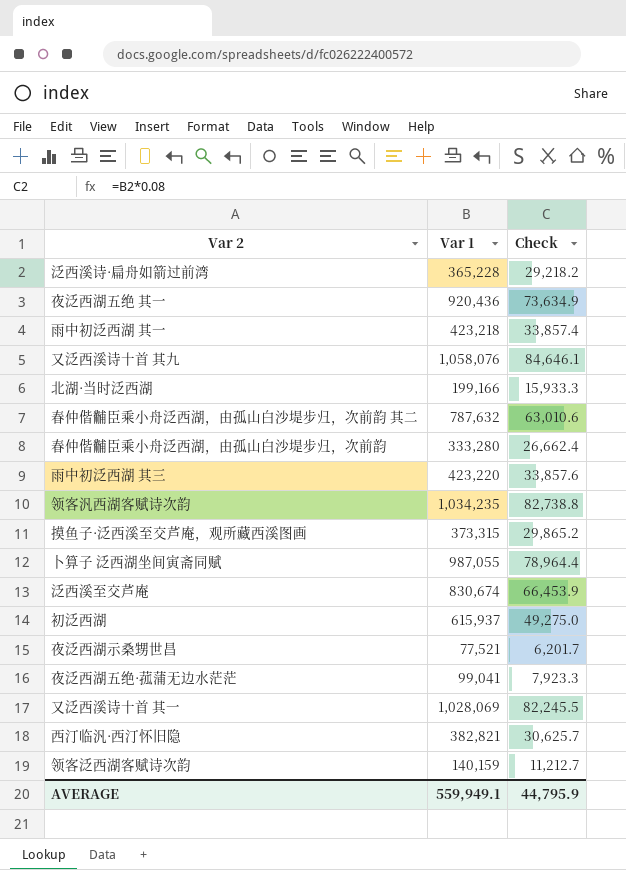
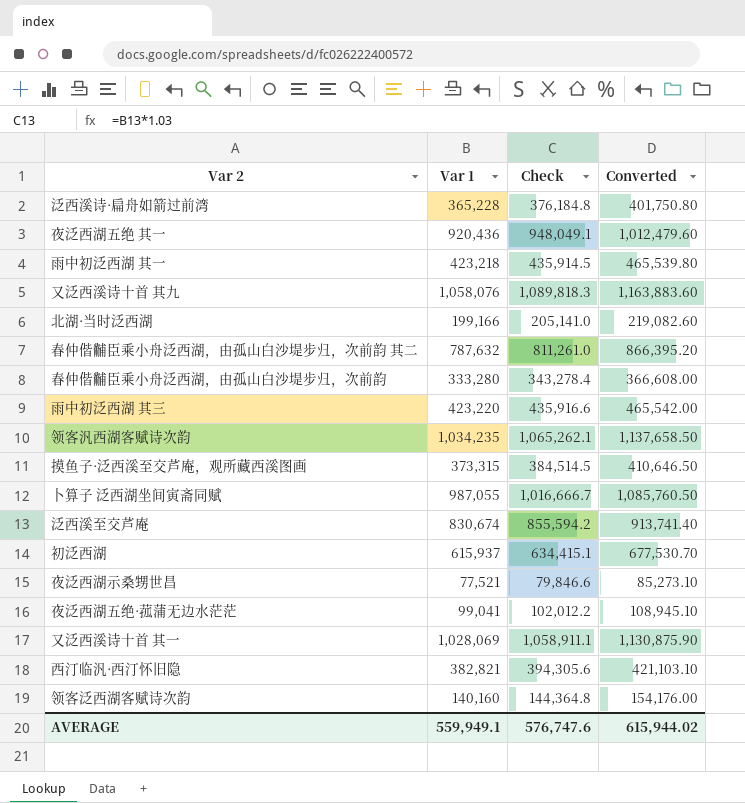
column Check | formula: [Var 1] * 0.08 -> [Var 1] * 1.03
column Converted | formula: none -> [Var 1] * 1.1
领客泛西湖客赋诗次韵 | Var 1: 140,159 -> 140,160
AVERAGE | Check: 44,795.9 -> 576,747.6

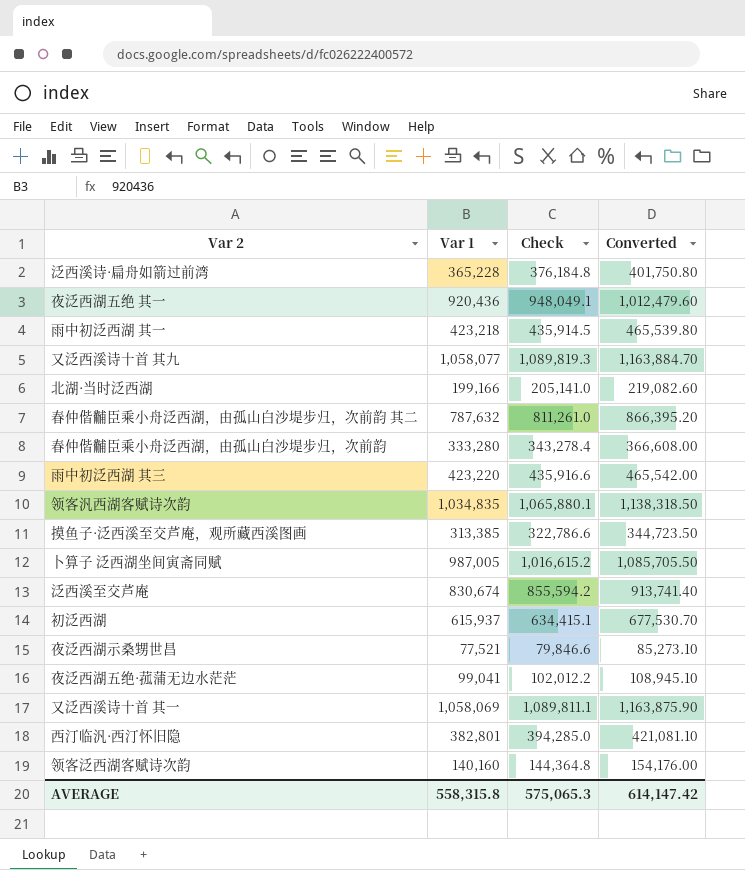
又泛西溪诗十首 其九 | Var 1: 1,058,076 -> 1,058,077
又泛西溪诗十首 其九 | Check: 1,089,818.3 -> 1,089,819.3
又泛西溪诗十首 其九 | Converted: 1,163,883.60 -> 1,163,884.70
领客汎西湖客赋诗次韵 | Var 1: 1,034,235 -> 1,034,835
领客汎西湖客赋诗次韵 | Check: 1,065,262.1 -> 1,065,880.1
领客汎西湖客赋诗次韵 | Converted: 1,137,658.50 -> 1,138,318.50
摸鱼子·泛西溪至交芦庵，观所藏西溪图画 | Var 1: 373,315 -> 313,385
摸鱼子·泛西溪至交芦庵，观所藏西溪图画 | Check: 384,514.5 -> 322,786.6
摸鱼子·泛西溪至交芦庵，观所藏西溪图画 | Converted: 410,646.50 -> 344,723.50
卜算子 泛西湖坐间寅斋同赋 | Var 1: 987,055 -> 987,005
卜算子 泛西湖坐间寅斋同赋 | Check: 1,016,666.7 -> 1,016,615.2
卜算子 泛西湖坐间寅斋同赋 | Converted: 1,085,760.50 -> 1,085,705.50
又泛西溪诗十首 其一 | Var 1: 1,028,069 -> 1,058,069
又泛西溪诗十首 其一 | Check: 1,058,911.1 -> 1,089,811.1
又泛西溪诗十首 其一 | Converted: 1,130,875.90 -> 1,163,875.90
西汀临汎·西汀怀旧隐 | Var 1: 382,821 -> 382,801
西汀临汎·西汀怀旧隐 | Check: 394,305.6 -> 394,285.0
西汀临汎·西汀怀旧隐 | Converted: 421,103.10 -> 421,081.10
AVERAGE | Var 1: 559,949.1 -> 558,315.8
AVERAGE | Check: 576,747.6 -> 575,065.3
AVERAGE | Converted: 615,944.02 -> 614,147.42

